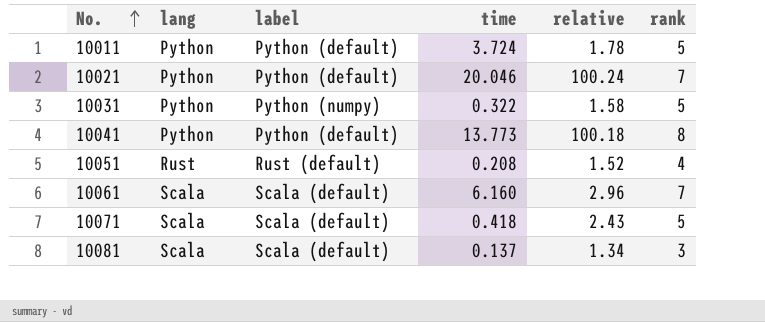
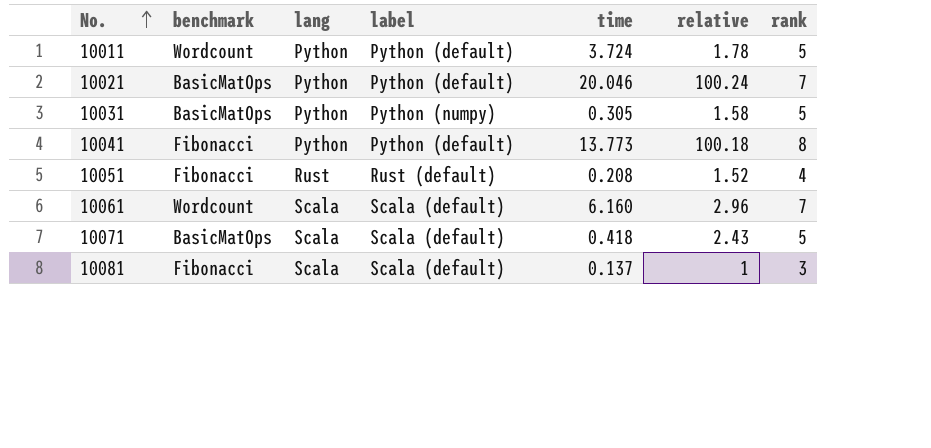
column benchmark | position: none -> 2
10031 | time: 0.322 -> 0.305
10081 | relative: 1.34 -> 1

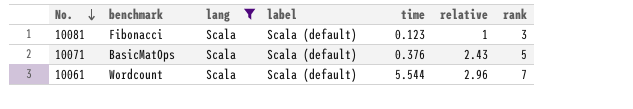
filter: none -> lang = Scala
row order: No. ascending -> No. descending
10081 | time: 0.137 -> 0.123
10071 | time: 0.418 -> 0.376
10061 | time: 6.160 -> 5.544

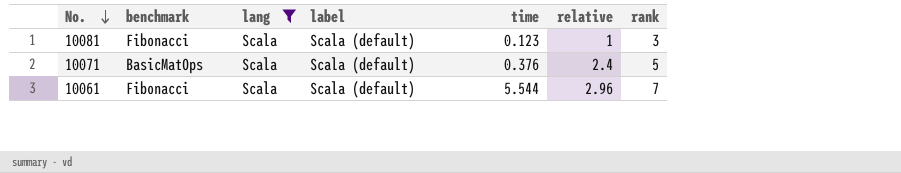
10071 | relative: 2.43 -> 2.4
10061 | benchmark: Wordcount -> Fibonacci

